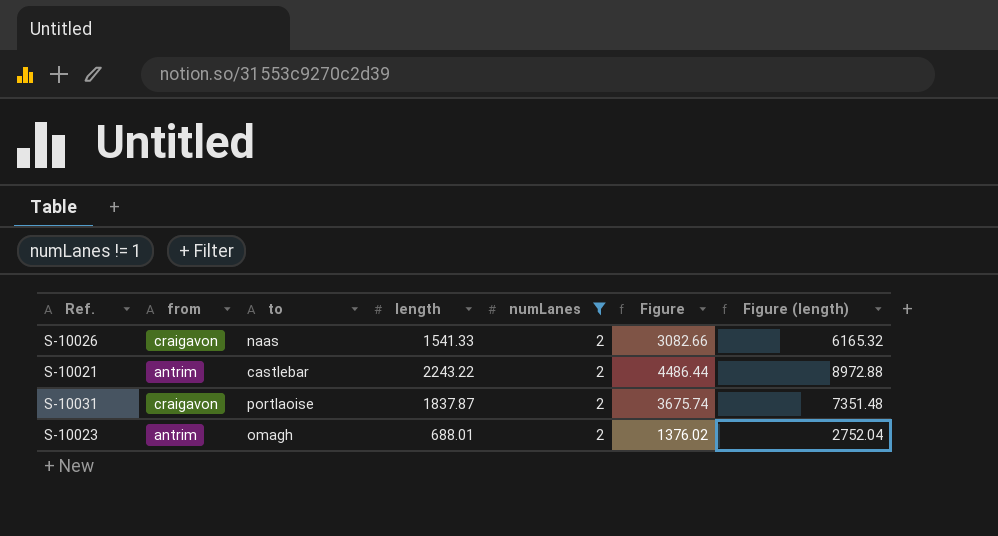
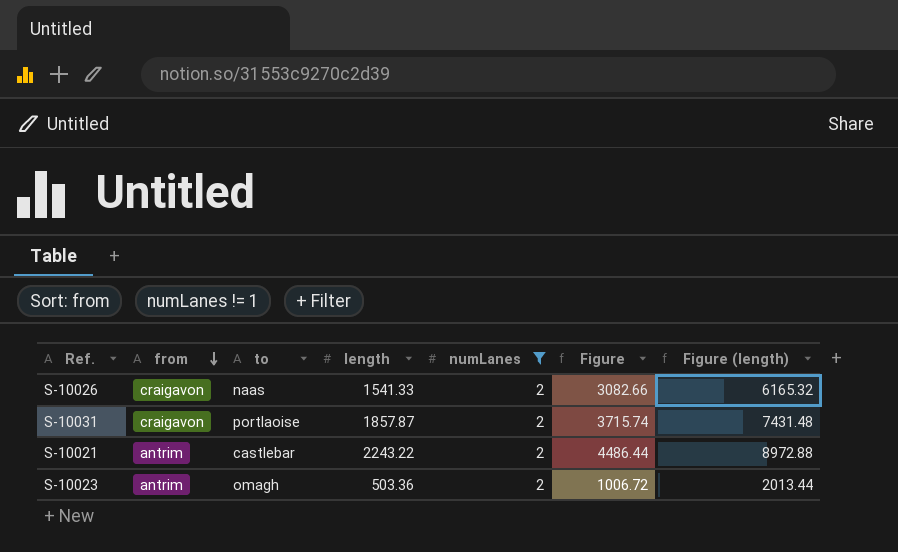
row order: none -> from descending
S-10031 | length: 1837.87 -> 1857.87
S-10031 | Figure: 3675.74 -> 3715.74
S-10031 | Figure (length): 7351.48 -> 7431.48
S-10023 | length: 688.01 -> 503.36
S-10023 | Figure: 1376.02 -> 1006.72
S-10023 | Figure (length): 2752.04 -> 2013.44

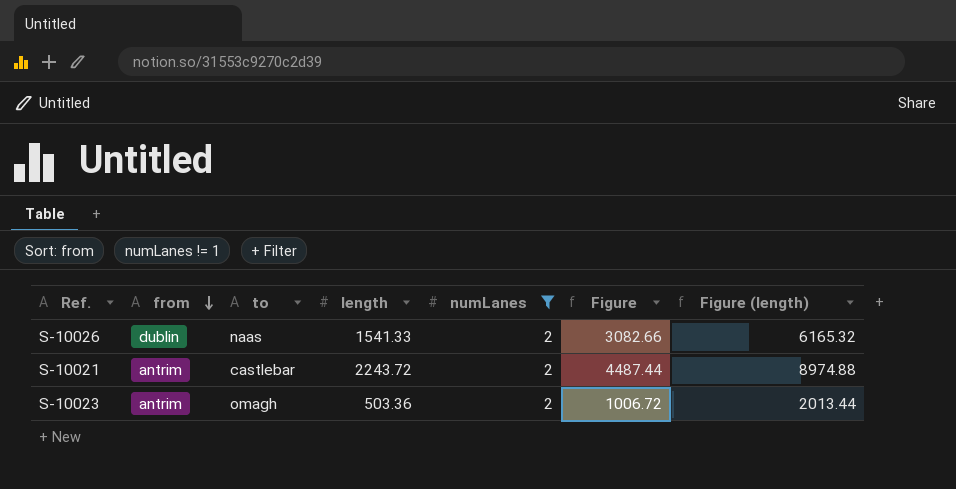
row S-10031: craigavon | portlaoise | 1857.87 | 2 | 3715.74 | 7431.48 -> none
S-10026 | from: craigavon -> dublin
S-10021 | length: 2243.22 -> 2243.72
S-10021 | Figure: 4486.44 -> 4487.44
S-10021 | Figure (length): 8972.88 -> 8974.88

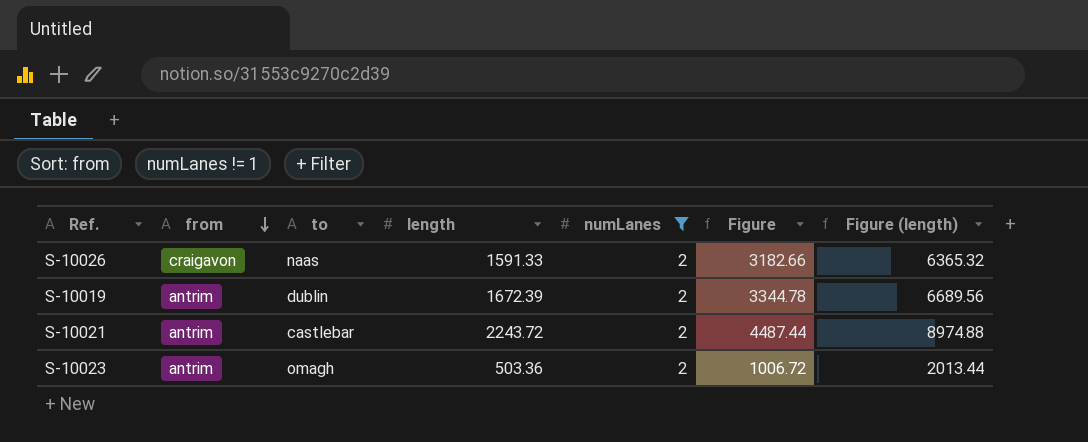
S-10026 | from: dublin -> craigavon
S-10026 | length: 1541.33 -> 1591.33
S-10026 | Figure: 3082.66 -> 3182.66
S-10026 | Figure (length): 6165.32 -> 6365.32
row S-10019: none -> antrim | dublin | 1672.39 | 2 | 3344.78 | 6689.56

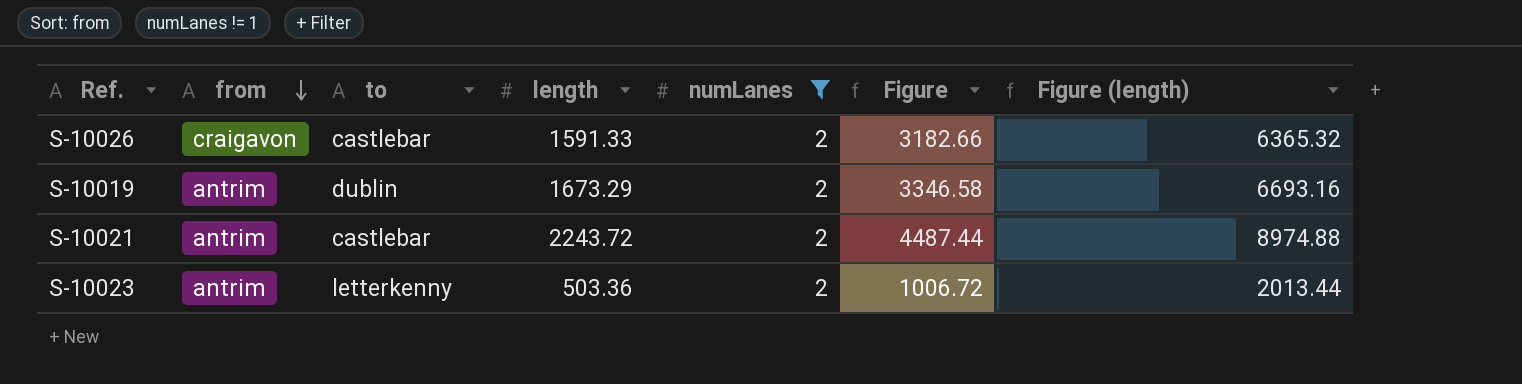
S-10026 | to: naas -> castlebar
S-10019 | length: 1672.39 -> 1673.29
S-10019 | Figure: 3344.78 -> 3346.58
S-10019 | Figure (length): 6689.56 -> 6693.16
S-10023 | to: omagh -> letterkenny

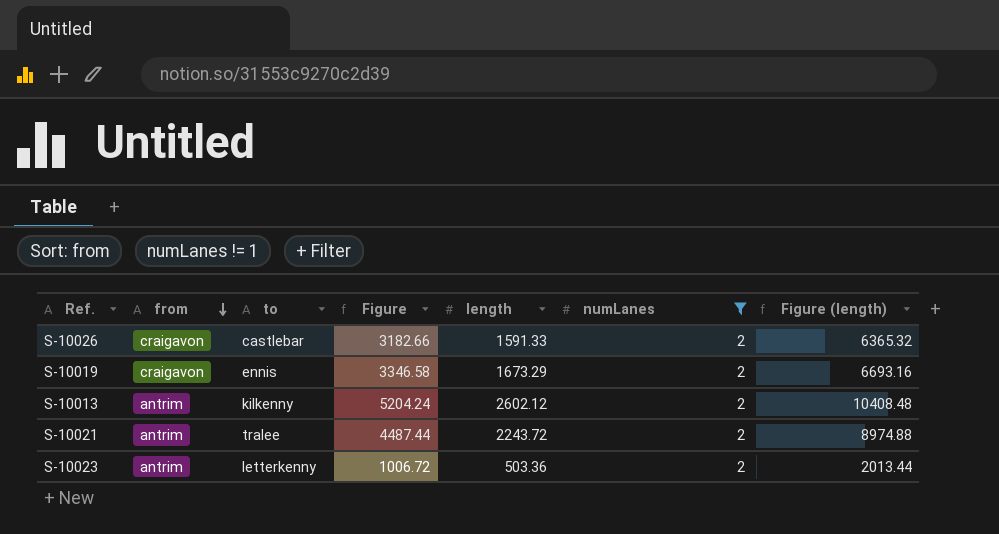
column Figure | position: 6 -> 4
S-10019 | from: antrim -> craigavon
S-10019 | to: dublin -> ennis
row S-10013: none -> antrim | kilkenny | 5204.24 | 2602.12 | 2 | 10408.48
S-10021 | to: castlebar -> tralee

